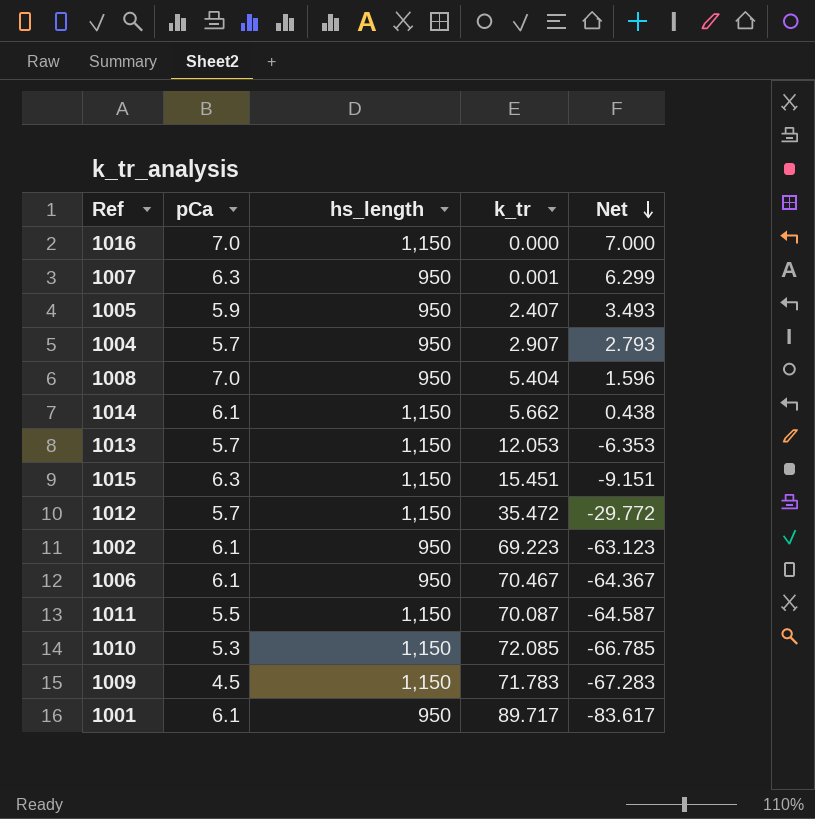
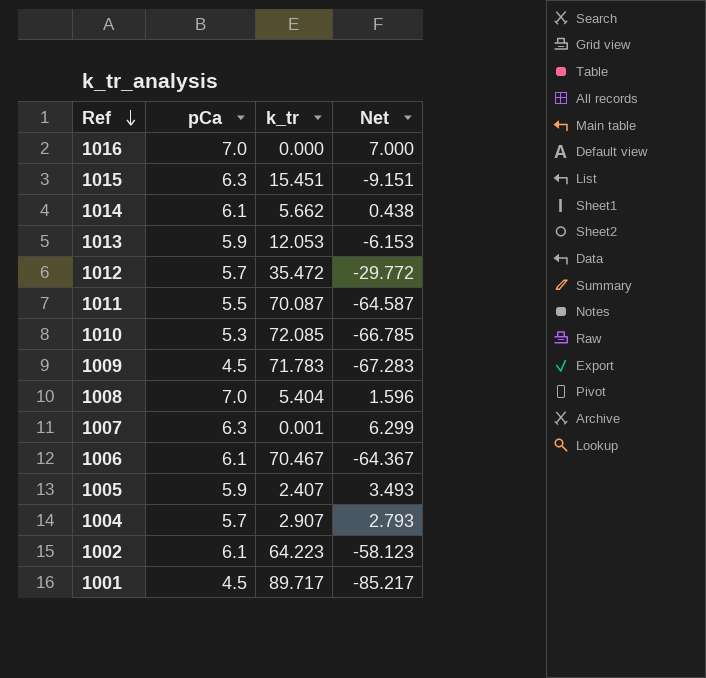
row order: Net descending -> Ref descending
column hs_length | position: 3 -> none
1013 | pCa: 5.7 -> 5.9
1013 | Net: -6.353 -> -6.153
1002 | k_tr: 69.223 -> 64.223
1002 | Net: -63.123 -> -58.123
1001 | pCa: 6.1 -> 4.5
1001 | Net: -83.617 -> -85.217

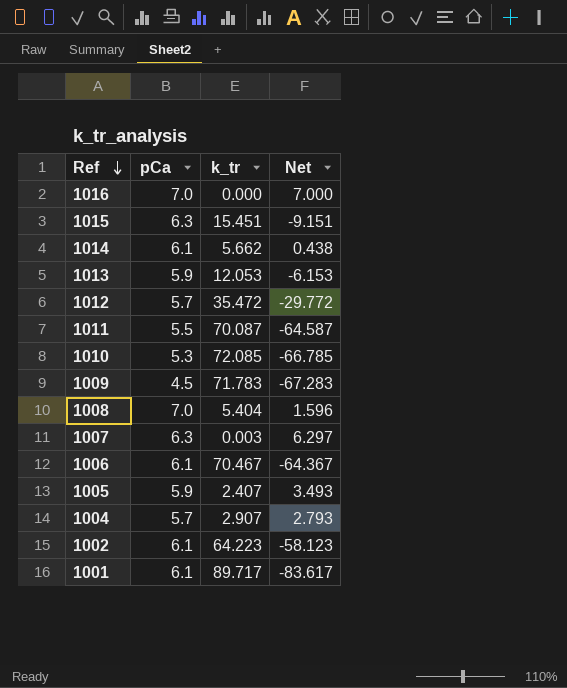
1007 | k_tr: 0.001 -> 0.003
1007 | Net: 6.299 -> 6.297
1001 | pCa: 4.5 -> 6.1
1001 | Net: -85.217 -> -83.617

